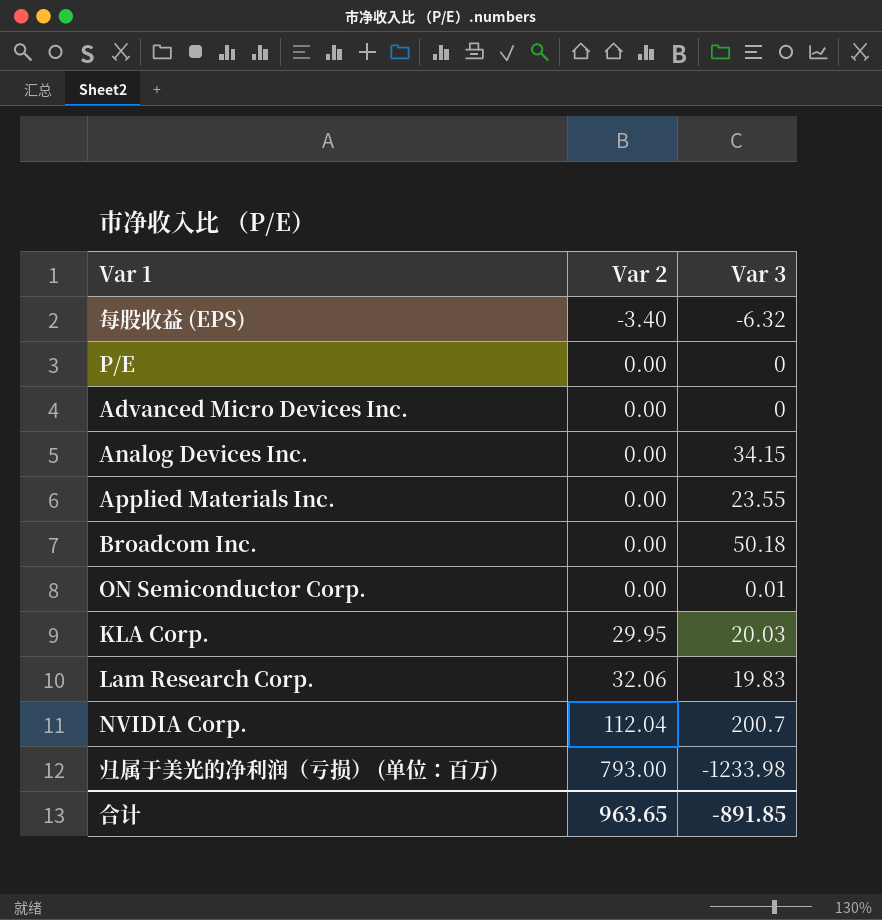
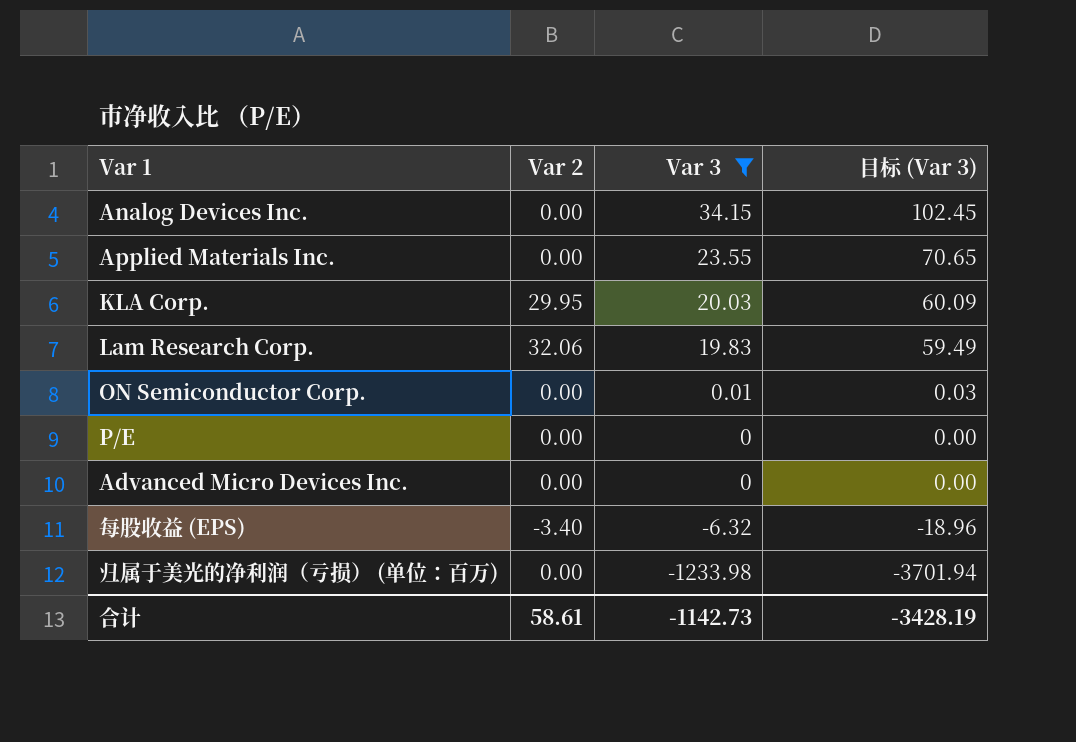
filter: none -> Var 3 <= 34.15
row order: Var 2 ascending -> Var 3 descending
column 目标 (Var 3) | formula: none -> [Var 3] * 3
归属于美光的净利润（亏损） (单位：百万) | Var 2: 793.00 -> 0.00
合计 | Var 2: 963.65 -> 58.61
合计 | Var 3: -891.85 -> -1142.73

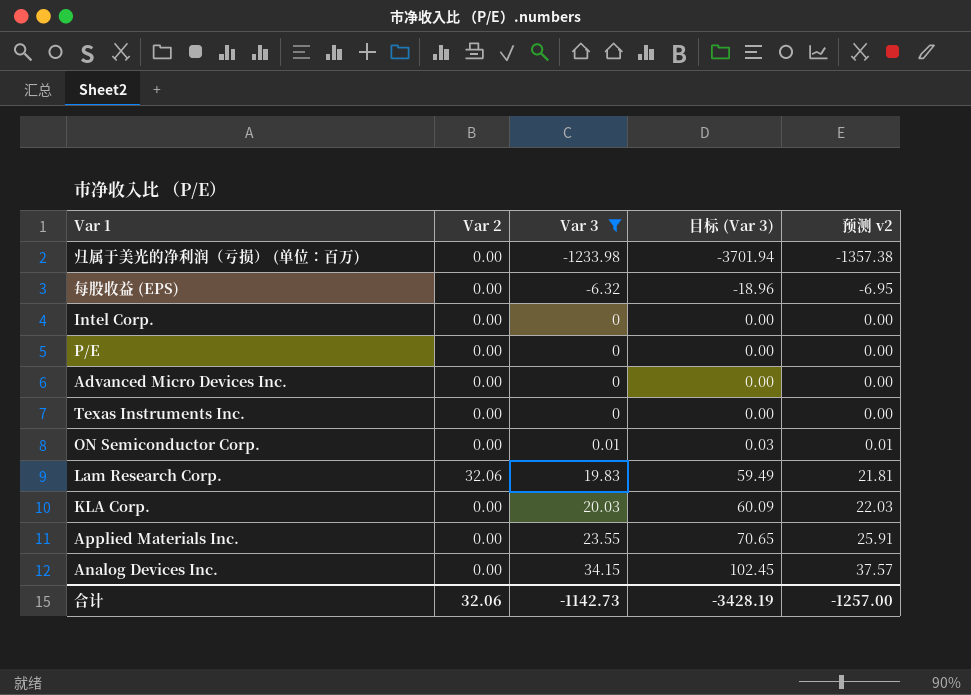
row order: Var 3 descending -> Var 3 ascending
column 预测 v2 | formula: none -> [Var 3] * 1.1
每股收益 (EPS) | Var 2: -3.40 -> 0.00
row Intel Corp.: none -> 0.00 | 0 | 0.00 | 0.00
row Texas Instruments Inc.: none -> 0.00 | 0 | 0.00 | 0.00
KLA Corp. | Var 2: 29.95 -> 0.00
合计 | Var 2: 58.61 -> 32.06

